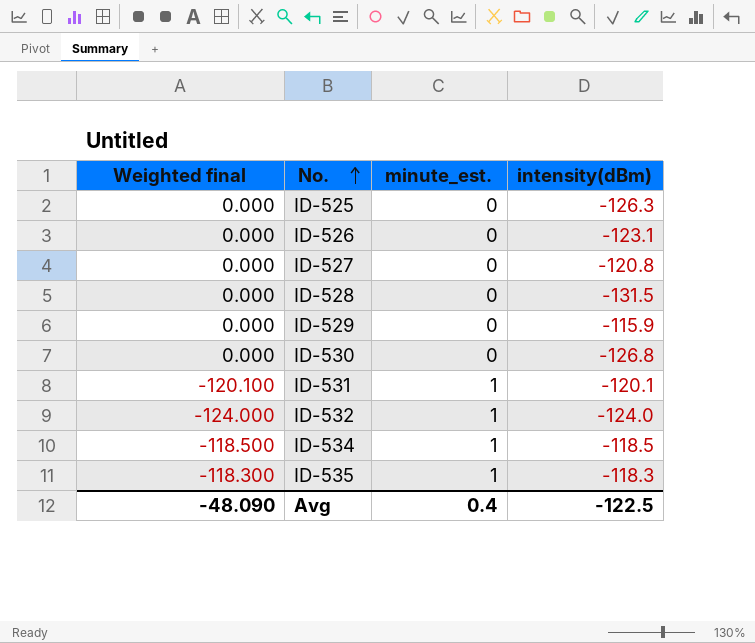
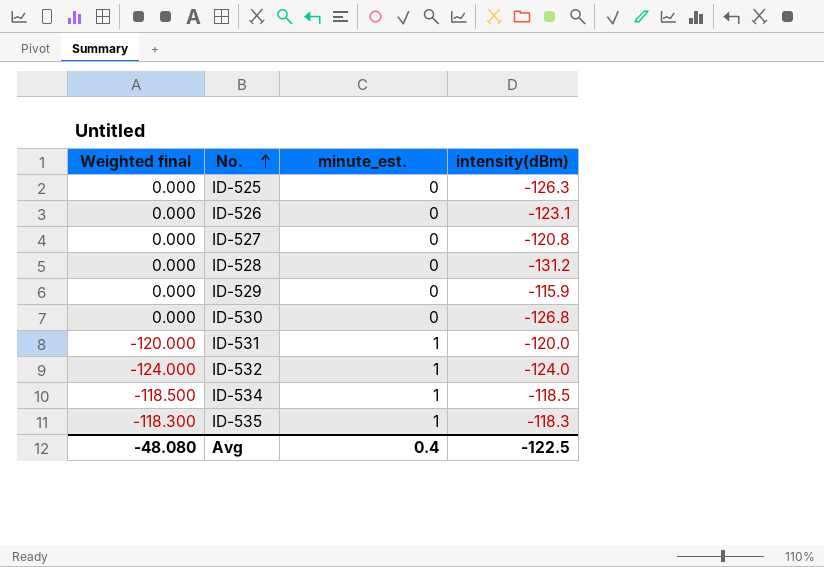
ID-528 | intensity(dBm): -131.5 -> -131.2
ID-531 | Weighted final: -120.100 -> -120.000
ID-531 | intensity(dBm): -120.1 -> -120.0
Avg | Weighted final: -48.090 -> -48.080

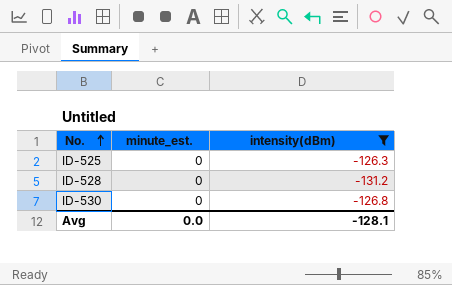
filter: none -> intensity(dBm) <= -126.3
column Weighted final | formula: [minute_est.] * [intensity(dBm)] -> none
Avg | minute_est.: 0.4 -> 0.0
Avg | intensity(dBm): -122.5 -> -128.1

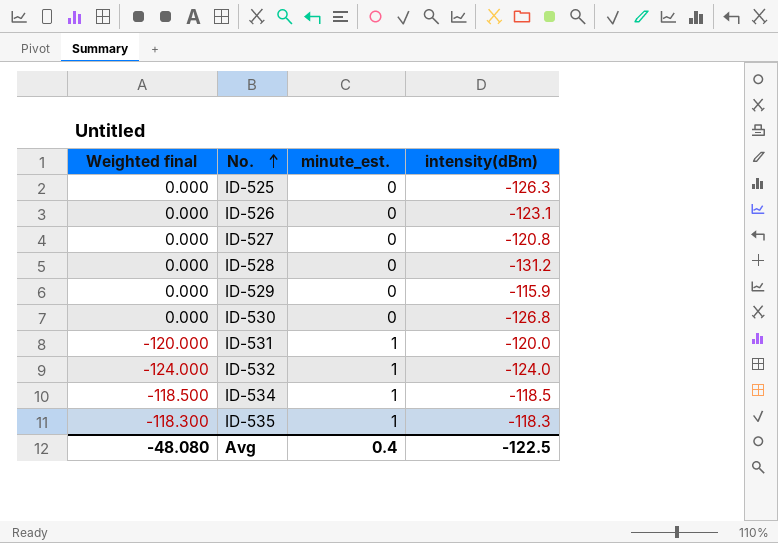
filter: intensity(dBm) <= -126.3 -> none
column Weighted final | formula: none -> [minute_est.] * [intensity(dBm)]
Avg | minute_est.: 0.0 -> 0.4
Avg | intensity(dBm): -128.1 -> -122.5

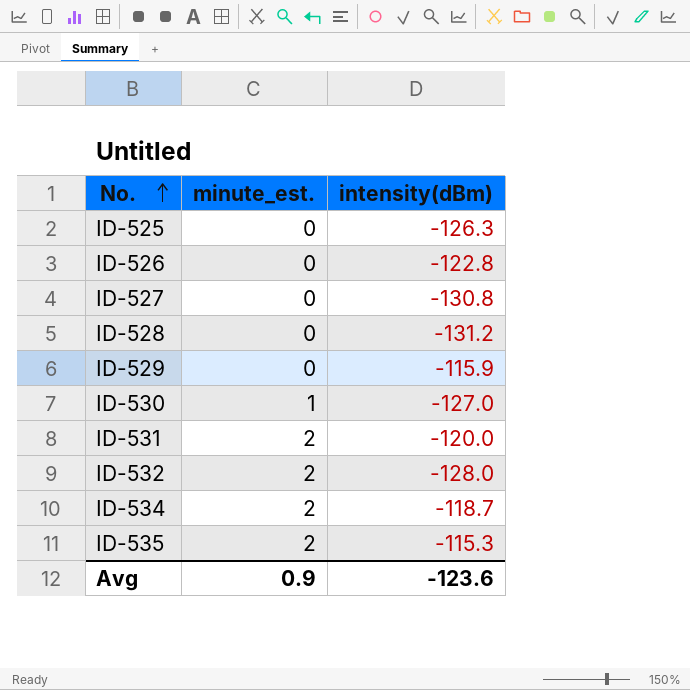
column Weighted final | formula: [minute_est.] * [intensity(dBm)] -> none
ID-526 | intensity(dBm): -123.1 -> -122.8
ID-527 | intensity(dBm): -120.8 -> -130.8
ID-530 | minute_est.: 0 -> 1
ID-530 | intensity(dBm): -126.8 -> -127.0
ID-531 | minute_est.: 1 -> 2
ID-532 | minute_est.: 1 -> 2
ID-532 | intensity(dBm): -124.0 -> -128.0
ID-534 | minute_est.: 1 -> 2
ID-534 | intensity(dBm): -118.5 -> -118.7
ID-535 | minute_est.: 1 -> 2
ID-535 | intensity(dBm): -118.3 -> -115.3
Avg | minute_est.: 0.4 -> 0.9
Avg | intensity(dBm): -122.5 -> -123.6

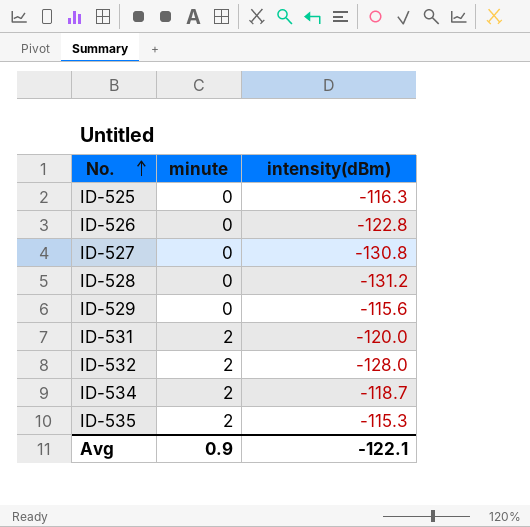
column name: minute_est. -> minute
row ID-530: 1 | -127.0 -> none
ID-525 | intensity(dBm): -126.3 -> -116.3
ID-529 | intensity(dBm): -115.9 -> -115.6
Avg | intensity(dBm): -123.6 -> -122.1

